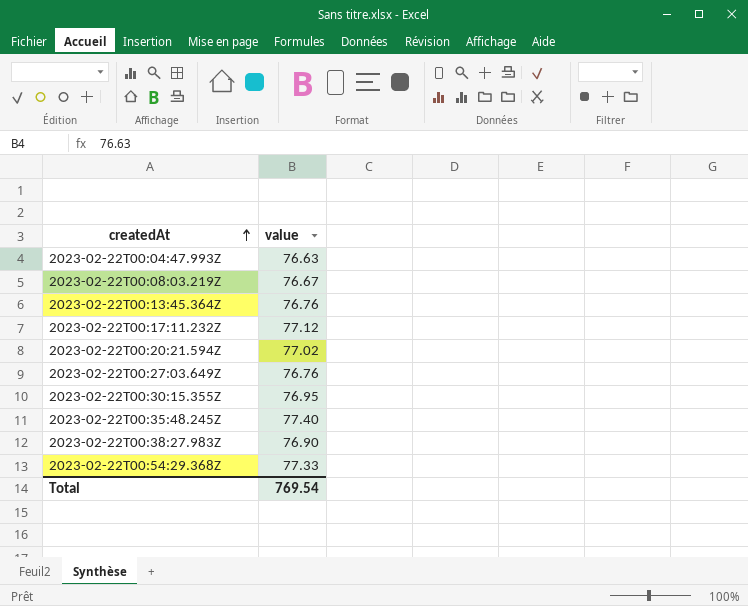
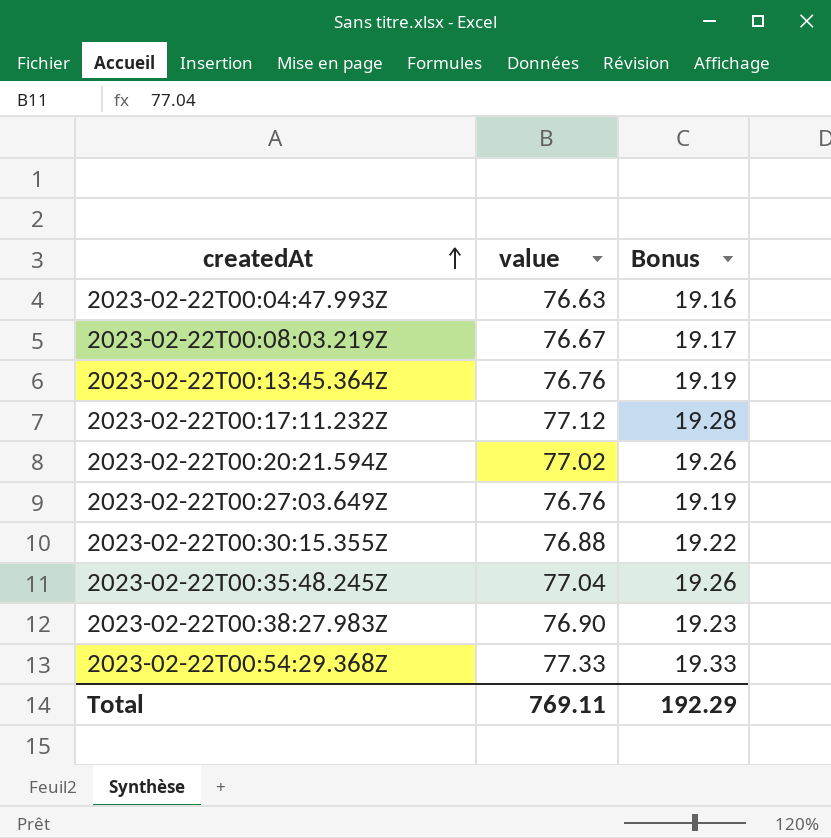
column Bonus | formula: none -> [value] * 0.25
2023-02-22T00:30:15.355Z | value: 76.95 -> 76.88
2023-02-22T00:35:48.245Z | value: 77.40 -> 77.04
Total | value: 769.54 -> 769.11

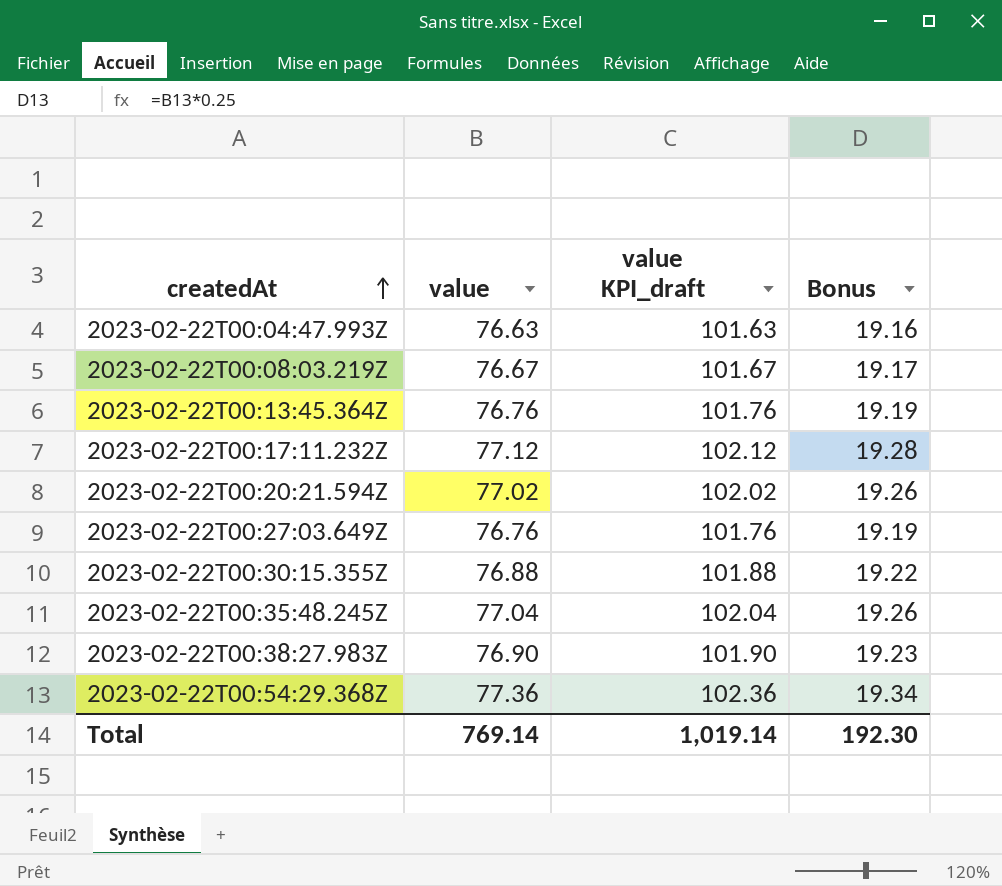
column value KPI_draft | formula: none -> [value] + 25
2023-02-22T00:54:29.368Z | value: 77.33 -> 77.36
2023-02-22T00:54:29.368Z | Bonus: 19.33 -> 19.34
Total | value: 769.11 -> 769.14
Total | Bonus: 192.29 -> 192.30

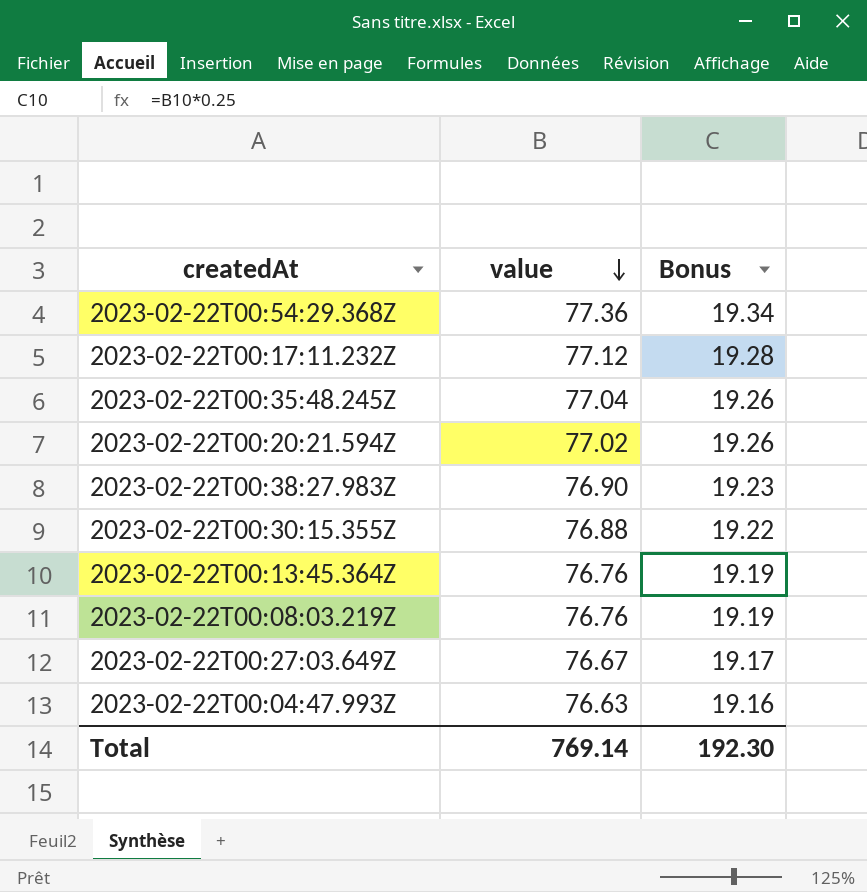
row order: createdAt ascending -> value descending
column value KPI_draft | formula: [value] + 25 -> none
2023-02-22T00:08:03.219Z | value: 76.67 -> 76.76
2023-02-22T00:08:03.219Z | Bonus: 19.17 -> 19.19
2023-02-22T00:27:03.649Z | value: 76.76 -> 76.67
2023-02-22T00:27:03.649Z | Bonus: 19.19 -> 19.17

